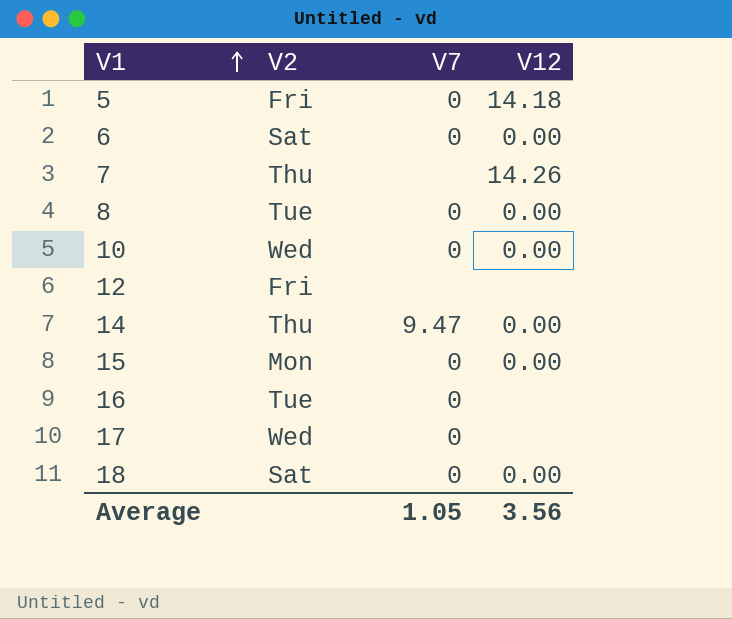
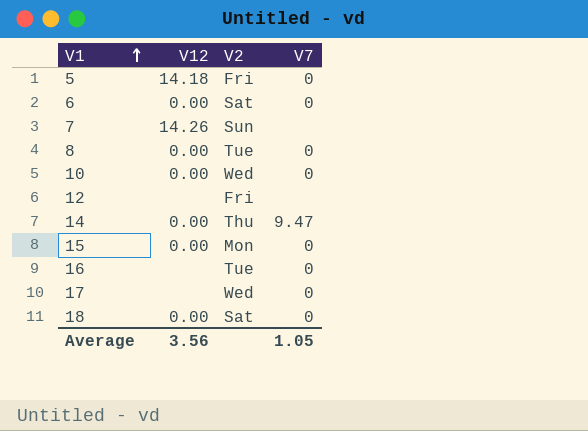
column V12 | position: 4 -> 2
7 | V2: Thu -> Sun

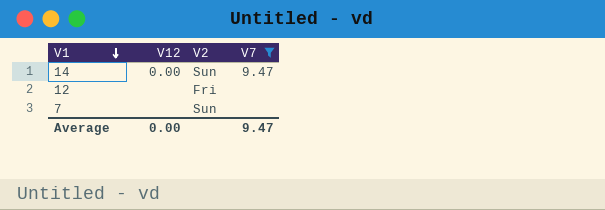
filter: none -> V7 != 0
row order: V1 ascending -> V1 descending
14 | V2: Thu -> Sun
7 | V12: 14.26 -> none
Average | V12: 3.56 -> 0.00
Average | V7: 1.05 -> 9.47

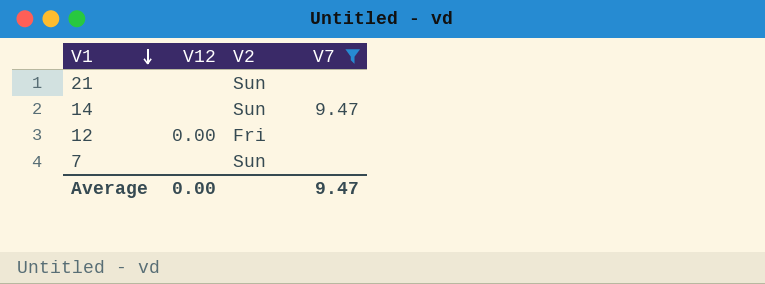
row 21: none -> none | Sun | none
14 | V12: 0.00 -> none
12 | V12: none -> 0.00

